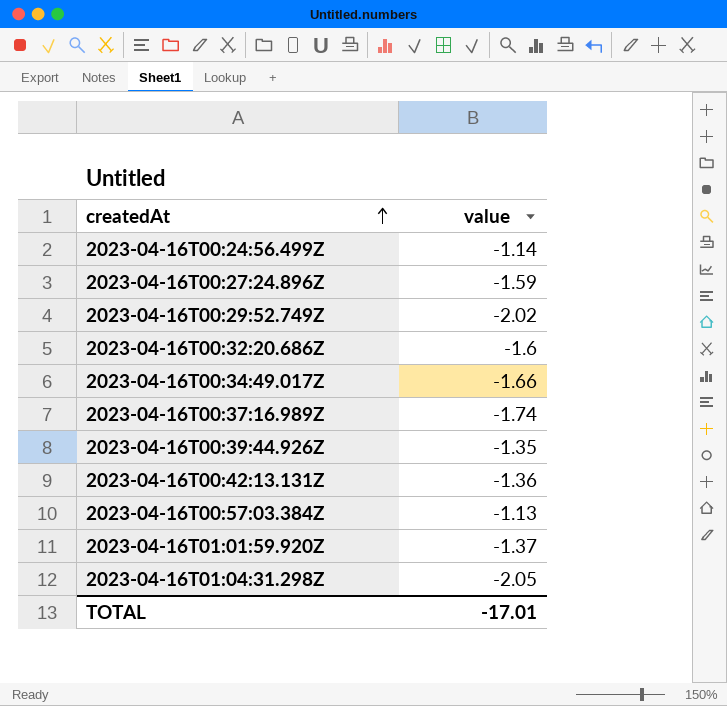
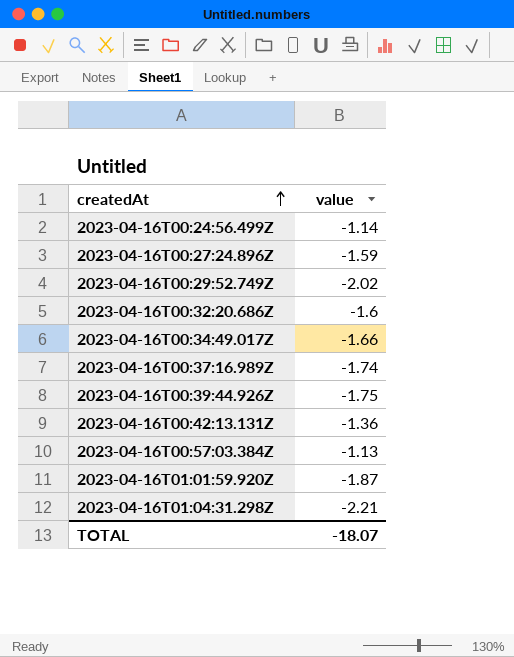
2023-04-16T00:39:44.926Z | value: -1.35 -> -1.75
2023-04-16T01:01:59.920Z | value: -1.37 -> -1.87
2023-04-16T01:04:31.298Z | value: -2.05 -> -2.21
TOTAL | value: -17.01 -> -18.07

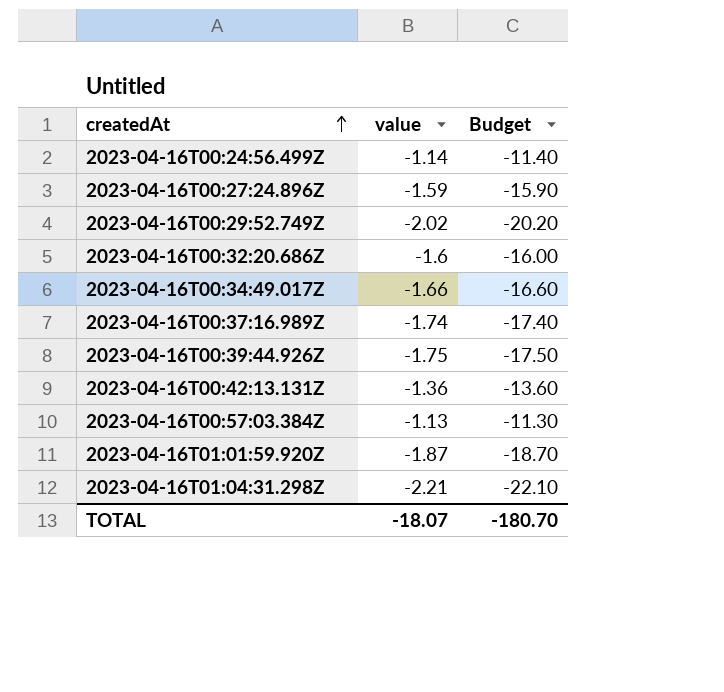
column Budget | formula: none -> [value] * 10

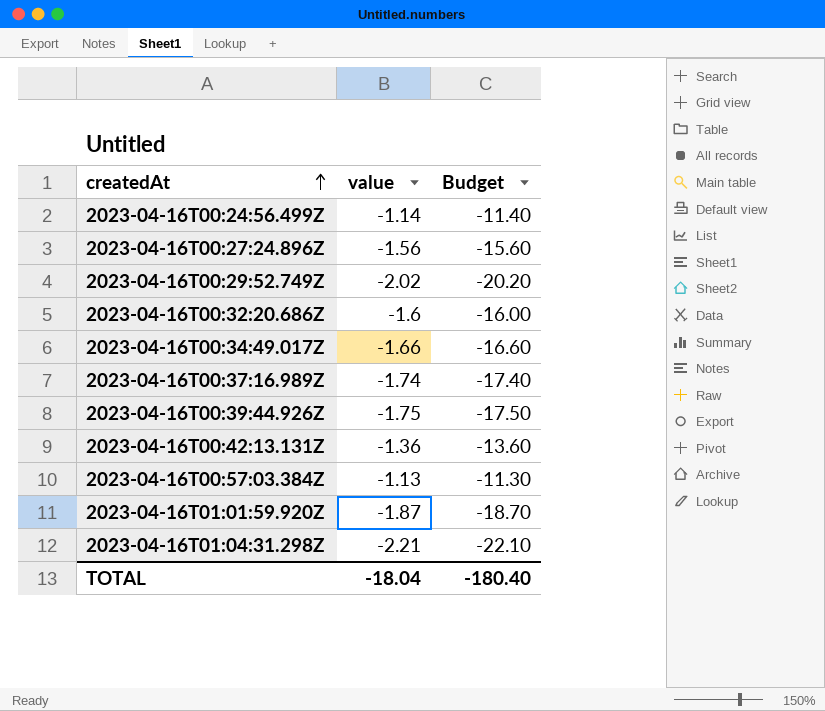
2023-04-16T00:27:24.896Z | value: -1.59 -> -1.56
2023-04-16T00:27:24.896Z | Budget: -15.90 -> -15.60
TOTAL | value: -18.07 -> -18.04
TOTAL | Budget: -180.70 -> -180.40

